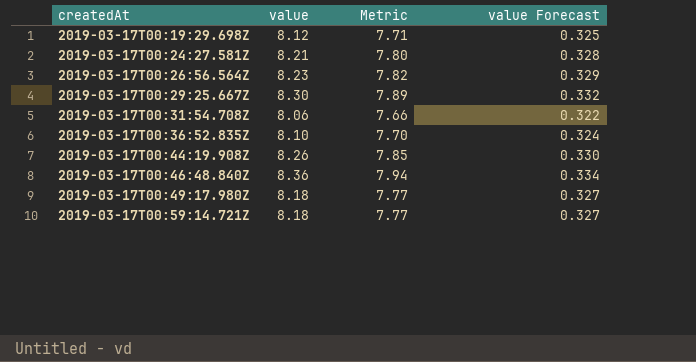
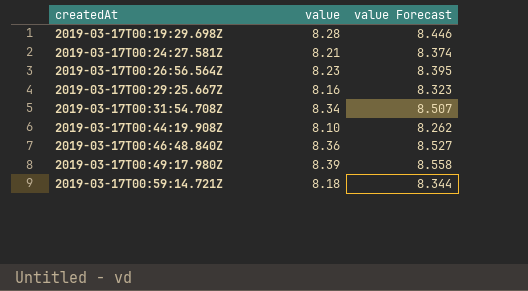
column Metric | formula: [value] * 0.95 -> none
column value Forecast | formula: [value] * 0.04 -> [value] * 1.02
row 2019-03-17T00:36:52.835Z: 8.10 | 7.70 | 0.324 -> none
2019-03-17T00:19:29.698Z | value: 8.12 -> 8.28
2019-03-17T00:29:25.667Z | value: 8.30 -> 8.16
2019-03-17T00:31:54.708Z | value: 8.06 -> 8.34
2019-03-17T00:44:19.908Z | value: 8.26 -> 8.10
2019-03-17T00:49:17.980Z | value: 8.18 -> 8.39

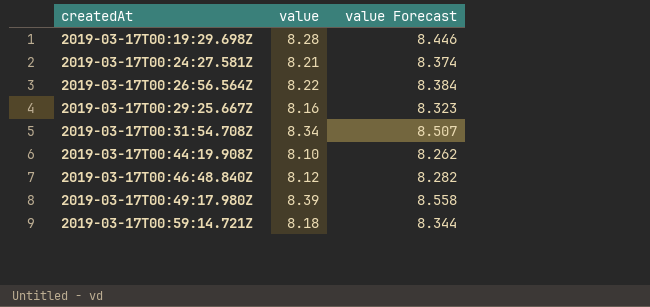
2019-03-17T00:26:56.564Z | value: 8.23 -> 8.22
2019-03-17T00:26:56.564Z | value Forecast: 8.395 -> 8.384
2019-03-17T00:46:48.840Z | value: 8.36 -> 8.12
2019-03-17T00:46:48.840Z | value Forecast: 8.527 -> 8.282

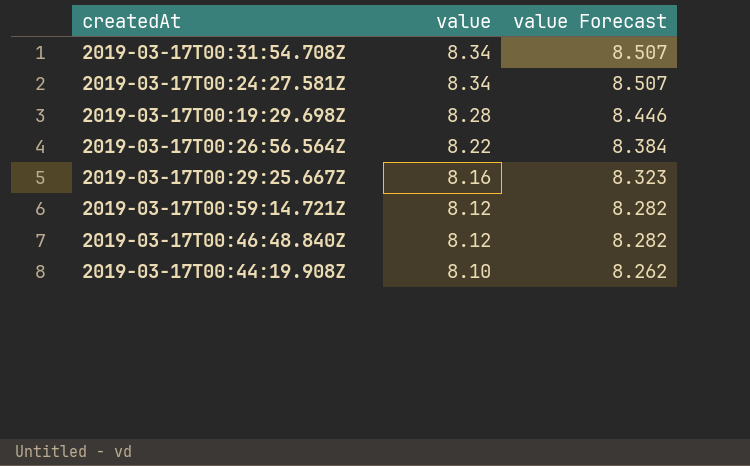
row order: createdAt ascending -> value descending
row 2019-03-17T00:49:17.980Z: 8.39 | 8.558 -> none
2019-03-17T00:24:27.581Z | value: 8.21 -> 8.34
2019-03-17T00:24:27.581Z | value Forecast: 8.374 -> 8.507
2019-03-17T00:59:14.721Z | value: 8.18 -> 8.12
2019-03-17T00:59:14.721Z | value Forecast: 8.344 -> 8.282

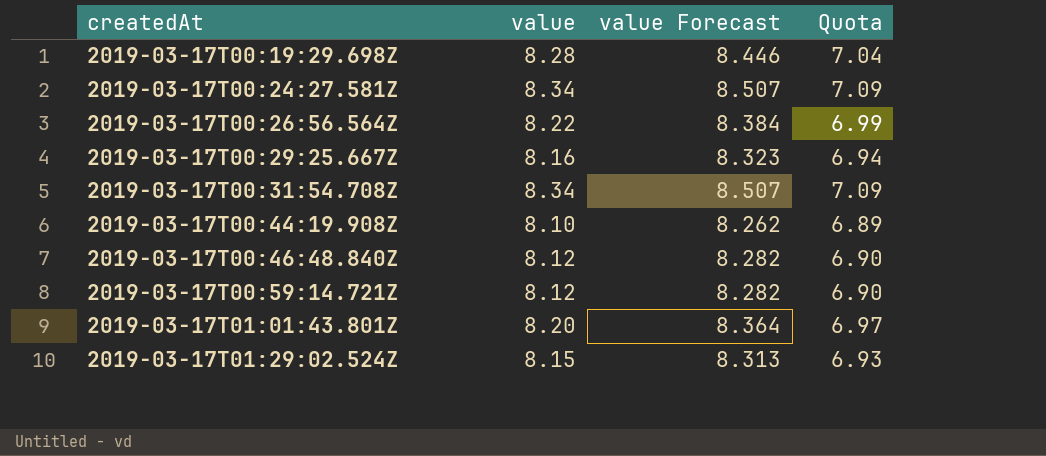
row order: value descending -> createdAt ascending
column Quota | formula: none -> [value] * 0.85
row 2019-03-17T01:01:43.801Z: none -> 8.20 | 8.364 | 6.97
row 2019-03-17T01:29:02.524Z: none -> 8.15 | 8.313 | 6.93

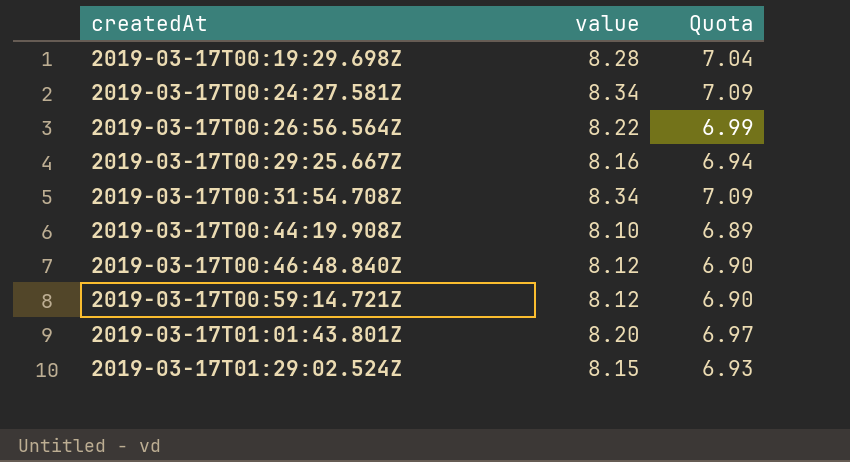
column value Forecast | formula: [value] * 1.02 -> none

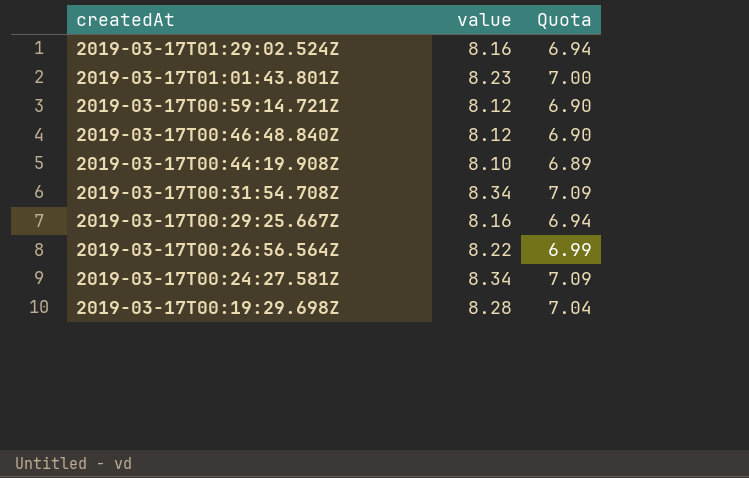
row order: createdAt ascending -> createdAt descending
2019-03-17T01:29:02.524Z | value: 8.15 -> 8.16
2019-03-17T01:29:02.524Z | Quota: 6.93 -> 6.94
2019-03-17T01:01:43.801Z | value: 8.20 -> 8.23
2019-03-17T01:01:43.801Z | Quota: 6.97 -> 7.00

